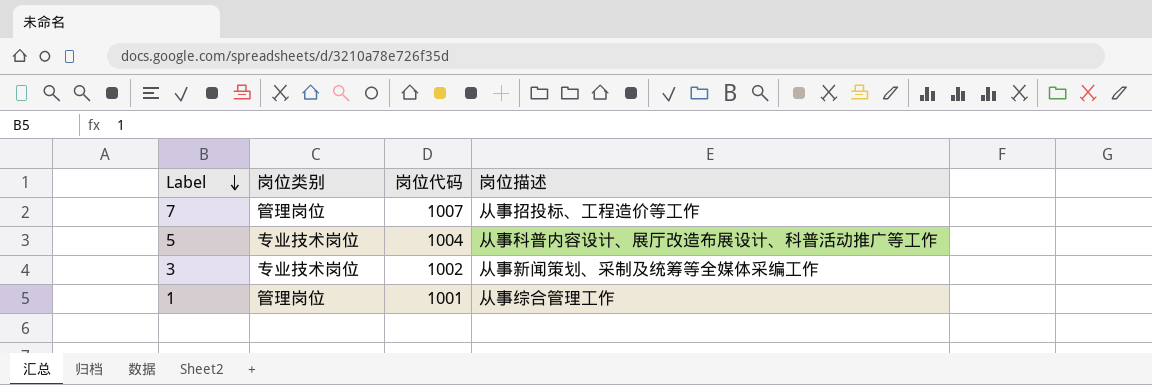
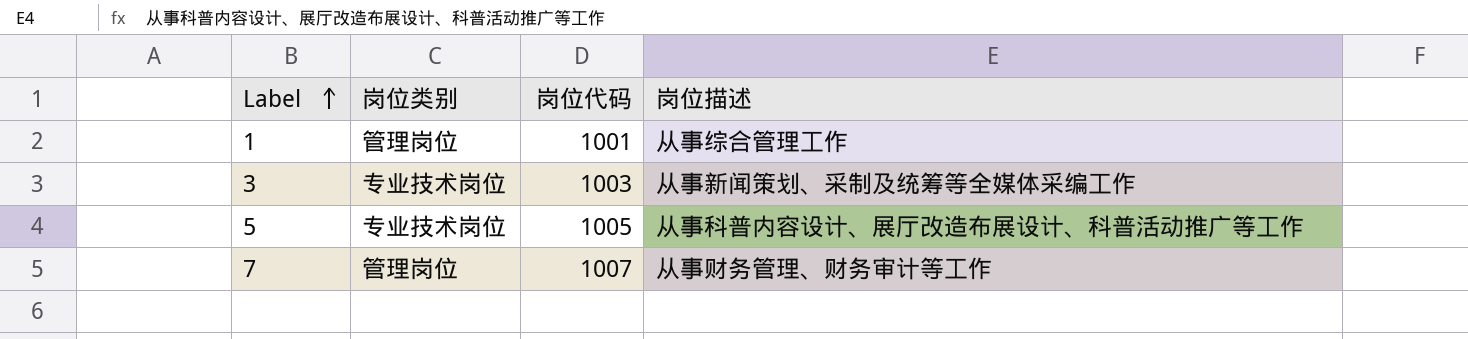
row order: Label descending -> Label ascending
3 | 岗位代码: 1002 -> 1003
5 | 岗位代码: 1004 -> 1005
7 | 岗位描述: 从事招投标、工程造价等工作 -> 从事财务管理、财务审计等工作

